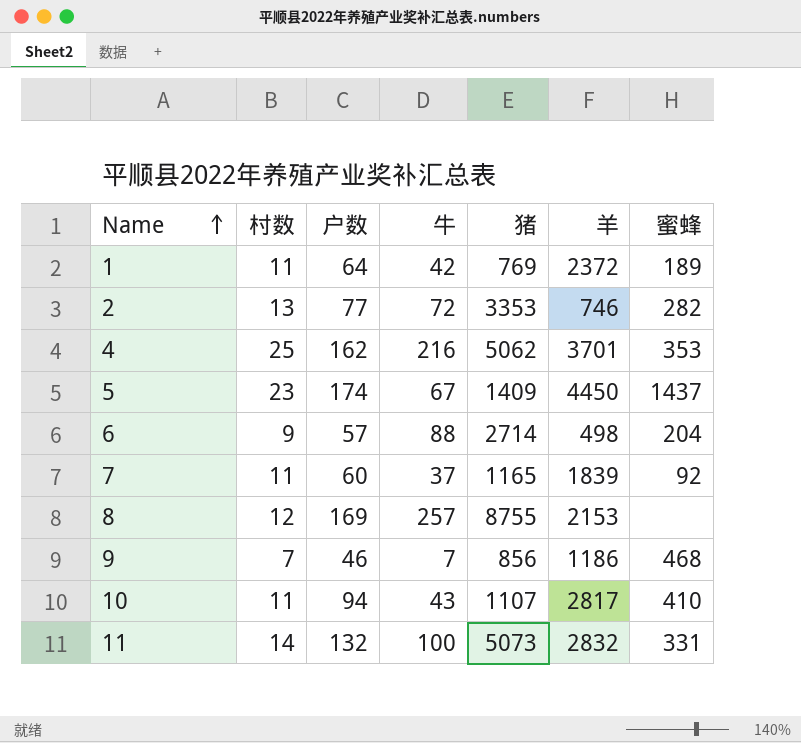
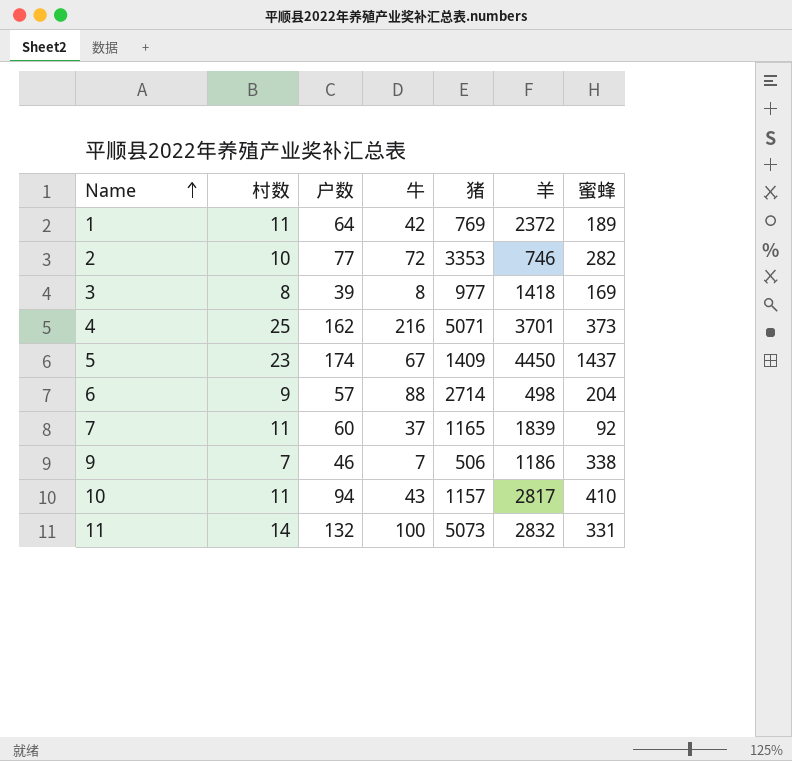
row 8: 12 | 169 | 257 | 8755 | 2153 | none -> none
2 | 村数: 13 -> 10
row 3: none -> 8 | 39 | 8 | 977 | 1418 | 169
4 | 猪: 5062 -> 5071
4 | 蜜蜂: 353 -> 373
9 | 猪: 856 -> 506
9 | 蜜蜂: 468 -> 338
10 | 猪: 1107 -> 1157

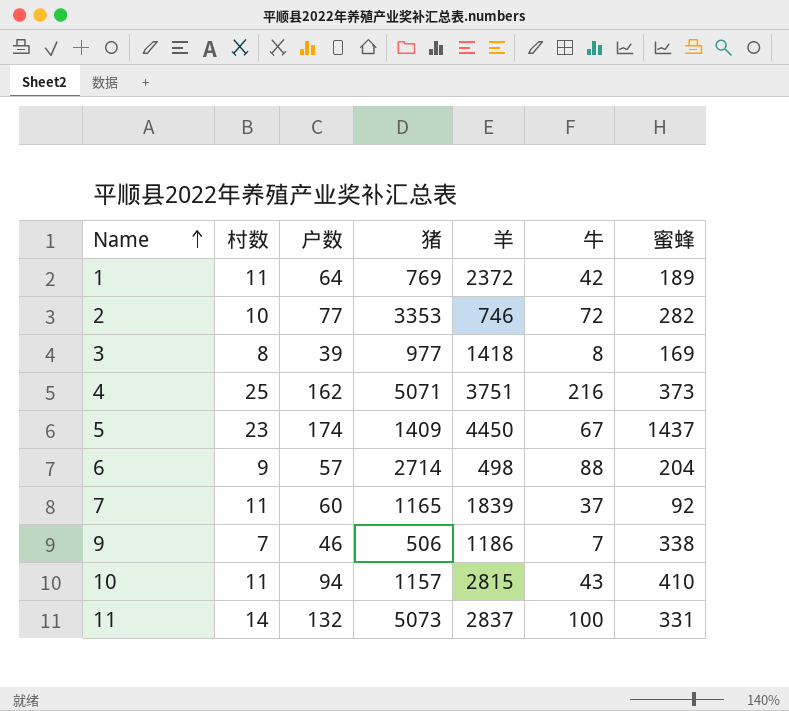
column 牛 | position: 4 -> 6
4 | 羊: 3701 -> 3751
10 | 羊: 2817 -> 2815
11 | 羊: 2832 -> 2837

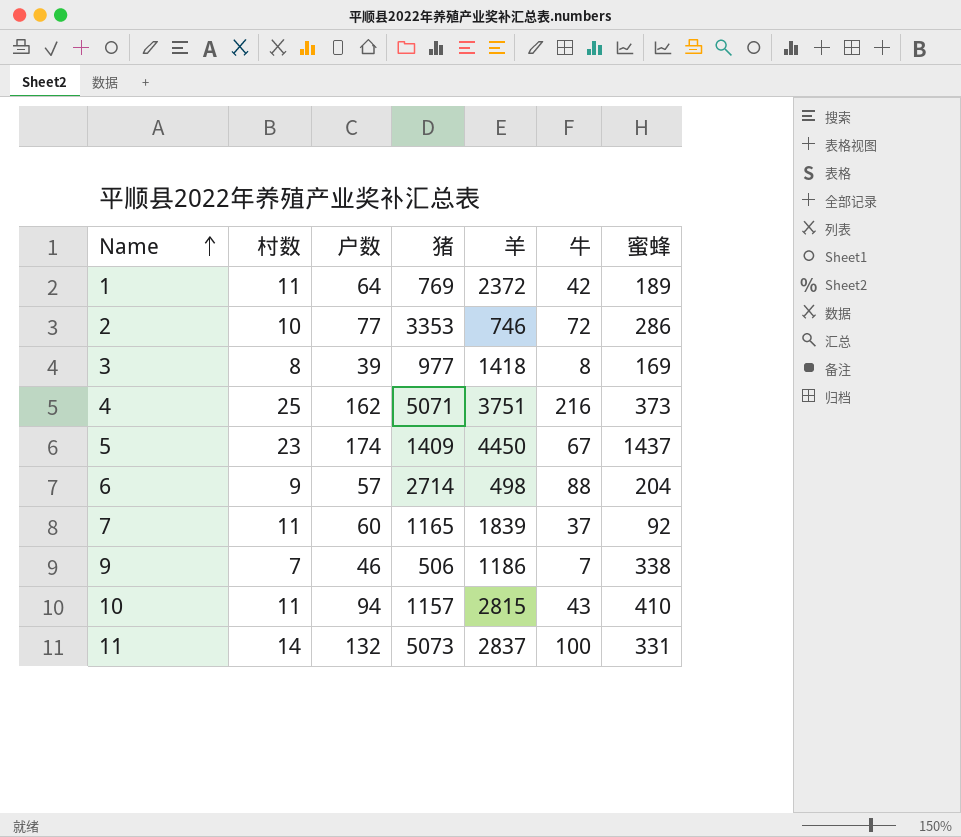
2 | 蜜蜂: 282 -> 286

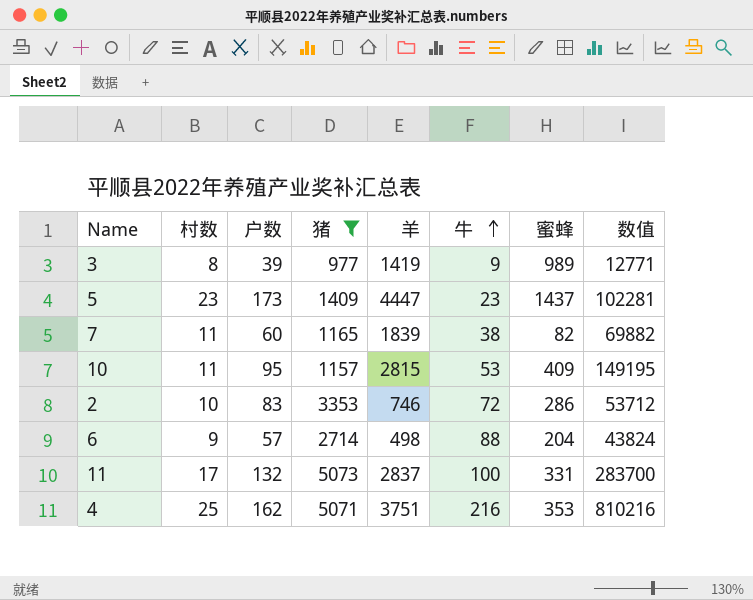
filter: none -> 猪 >= 977
row order: Name ascending -> 牛 ascending
column 数值 | formula: none -> [羊] * [牛]
3 | 羊: 1418 -> 1419
3 | 牛: 8 -> 9
3 | 蜜蜂: 169 -> 989
5 | 户数: 174 -> 173
5 | 羊: 4450 -> 4447
5 | 牛: 67 -> 23
7 | 牛: 37 -> 38
7 | 蜜蜂: 92 -> 82
10 | 户数: 94 -> 95
10 | 牛: 43 -> 53
10 | 蜜蜂: 410 -> 409
2 | 户数: 77 -> 83
11 | 村数: 14 -> 17
4 | 蜜蜂: 373 -> 353

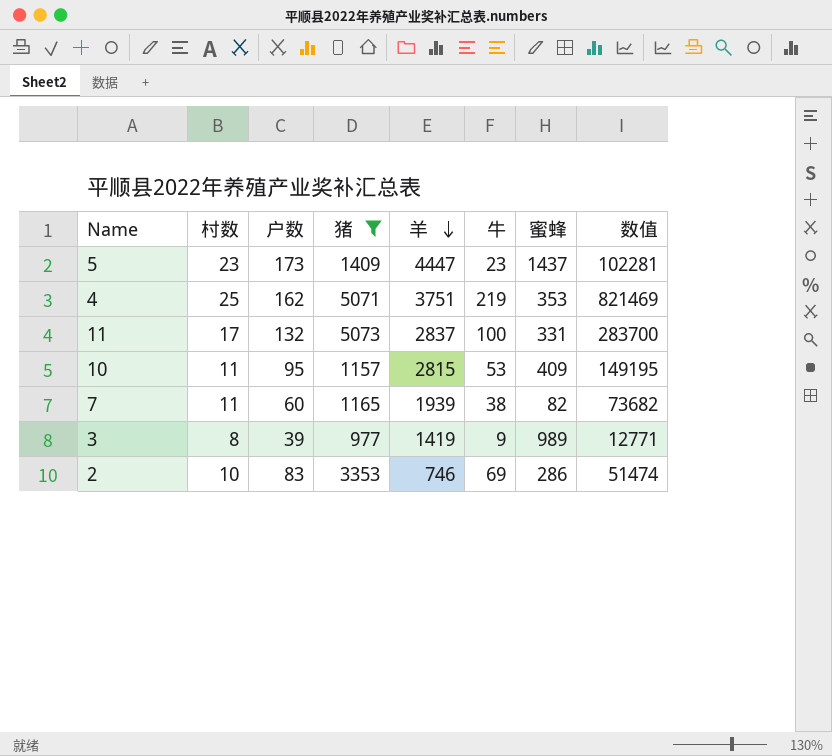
row order: 牛 ascending -> 羊 descending
row 6: 9 | 57 | 2714 | 498 | 88 | 204 | 43824 -> none
4 | 牛: 216 -> 219
4 | 数值: 810216 -> 821469
7 | 羊: 1839 -> 1939
7 | 数值: 69882 -> 73682
2 | 牛: 72 -> 69
2 | 数值: 53712 -> 51474

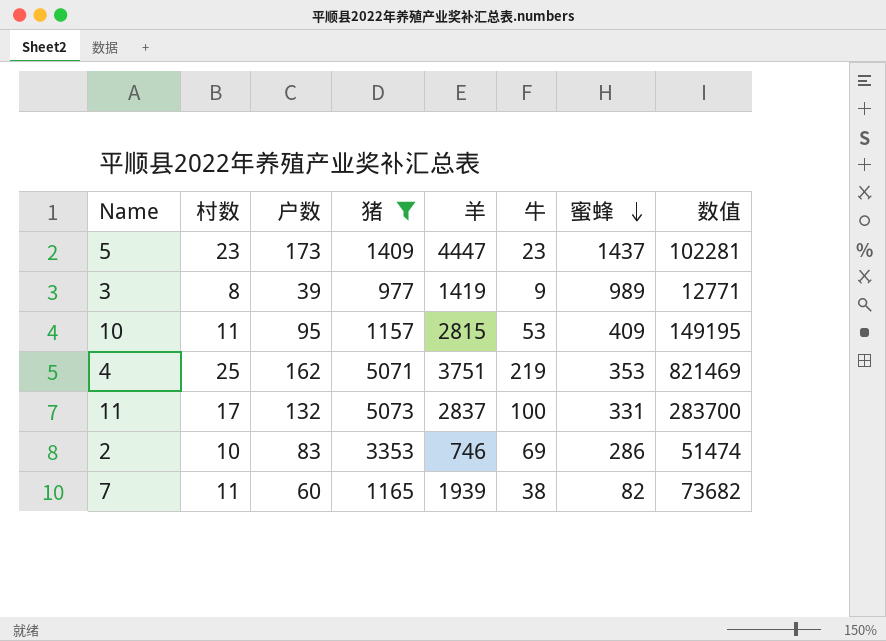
row order: 羊 descending -> 蜜蜂 descending

